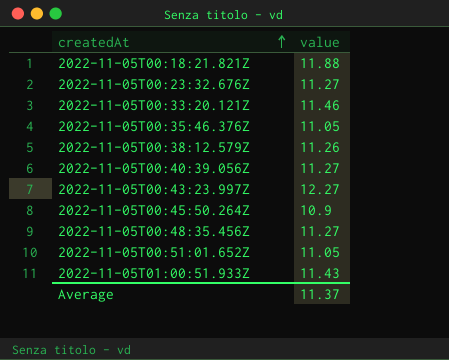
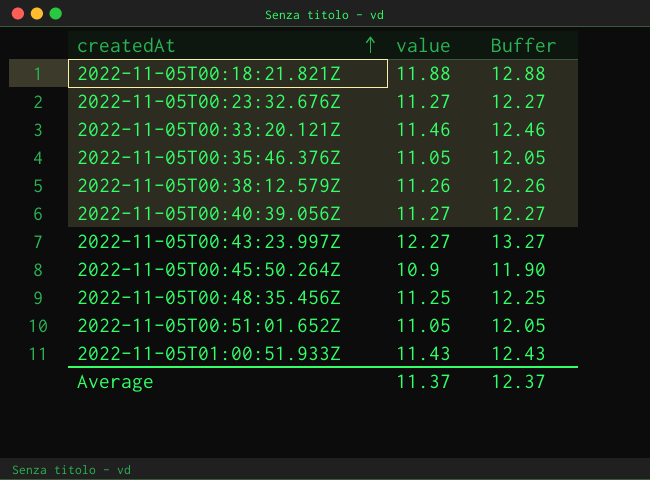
column Buffer | formula: none -> [value] + 1
2022-11-05T00:48:35.456Z | value: 11.27 -> 11.25

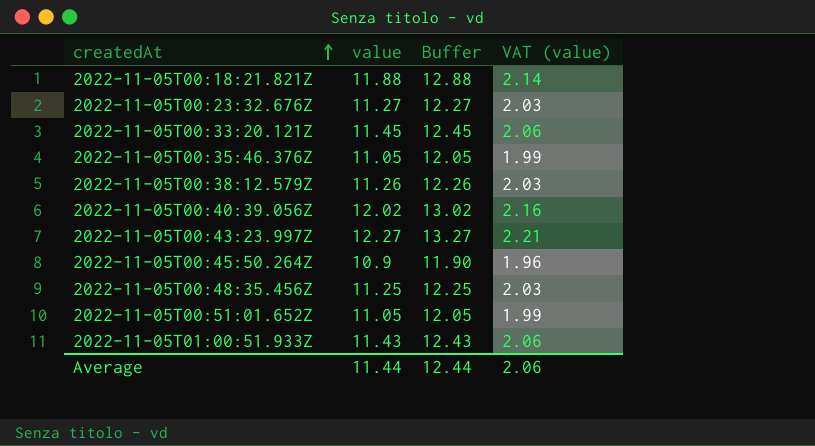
column VAT (value) | formula: none -> [value] * 0.18
2022-11-05T00:33:20.121Z | value: 11.46 -> 11.45
2022-11-05T00:33:20.121Z | Buffer: 12.46 -> 12.45
2022-11-05T00:40:39.056Z | value: 11.27 -> 12.02
2022-11-05T00:40:39.056Z | Buffer: 12.27 -> 13.02
Average | value: 11.37 -> 11.44
Average | Buffer: 12.37 -> 12.44

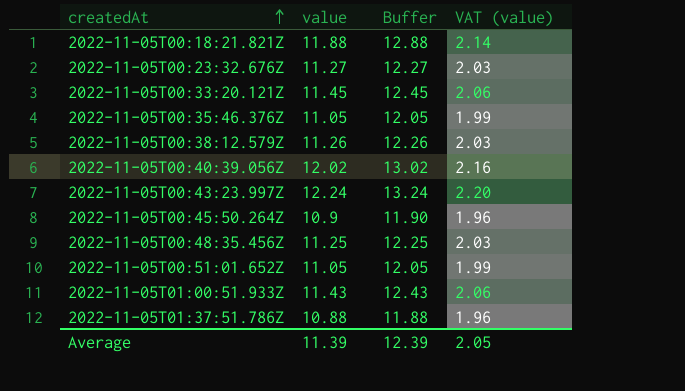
2022-11-05T00:43:23.997Z | value: 12.27 -> 12.24
2022-11-05T00:43:23.997Z | Buffer: 13.27 -> 13.24
2022-11-05T00:43:23.997Z | VAT (value): 2.21 -> 2.20
row 2022-11-05T01:37:51.786Z: none -> 10.88 | 11.88 | 1.96
Average | value: 11.44 -> 11.39
Average | Buffer: 12.44 -> 12.39
Average | VAT (value): 2.06 -> 2.05

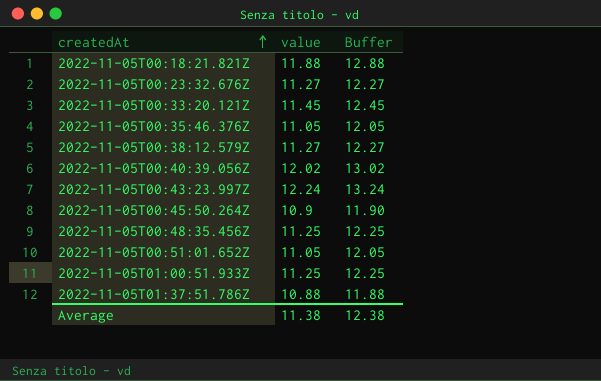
column VAT (value) | formula: [value] * 0.18 -> none
2022-11-05T00:38:12.579Z | value: 11.26 -> 11.27
2022-11-05T00:38:12.579Z | Buffer: 12.26 -> 12.27
2022-11-05T01:00:51.933Z | value: 11.43 -> 11.25
2022-11-05T01:00:51.933Z | Buffer: 12.43 -> 12.25
Average | value: 11.39 -> 11.38
Average | Buffer: 12.39 -> 12.38

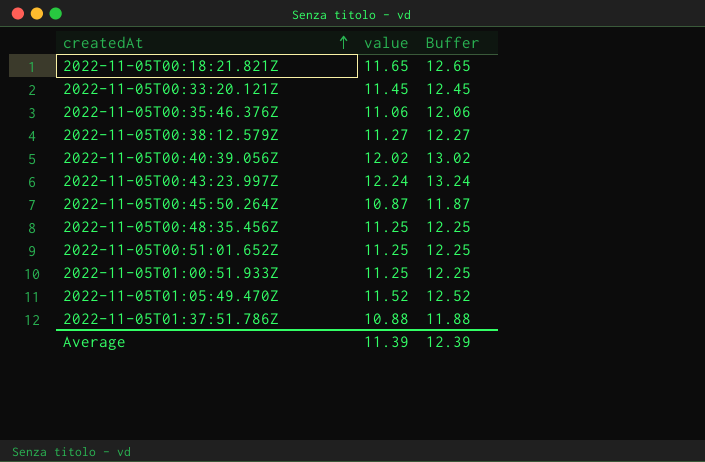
row 2022-11-05T00:23:32.676Z: 11.27 | 12.27 -> none
2022-11-05T00:18:21.821Z | value: 11.88 -> 11.65
2022-11-05T00:18:21.821Z | Buffer: 12.88 -> 12.65
2022-11-05T00:35:46.376Z | value: 11.05 -> 11.06
2022-11-05T00:35:46.376Z | Buffer: 12.05 -> 12.06
2022-11-05T00:45:50.264Z | value: 10.9 -> 10.87
2022-11-05T00:45:50.264Z | Buffer: 11.90 -> 11.87
2022-11-05T00:51:01.652Z | value: 11.05 -> 11.25
2022-11-05T00:51:01.652Z | Buffer: 12.05 -> 12.25
row 2022-11-05T01:05:49.470Z: none -> 11.52 | 12.52
Average | value: 11.38 -> 11.39
Average | Buffer: 12.38 -> 12.39

